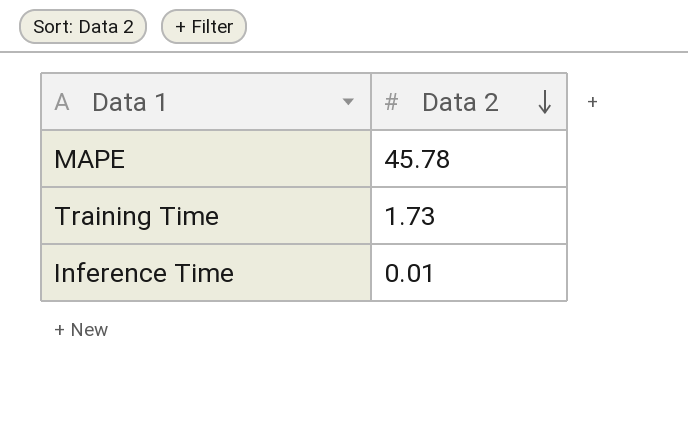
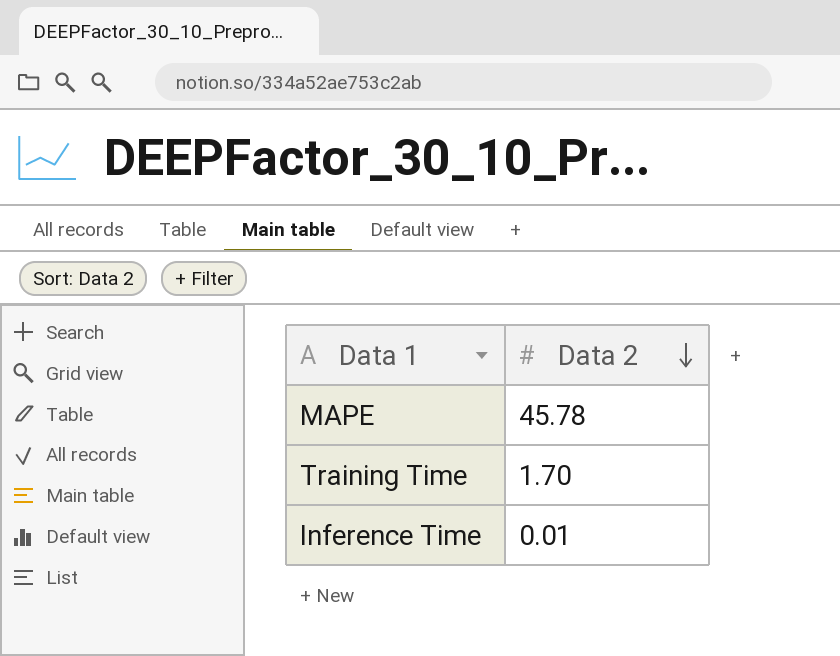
Training Time | Data 2: 1.73 -> 1.70

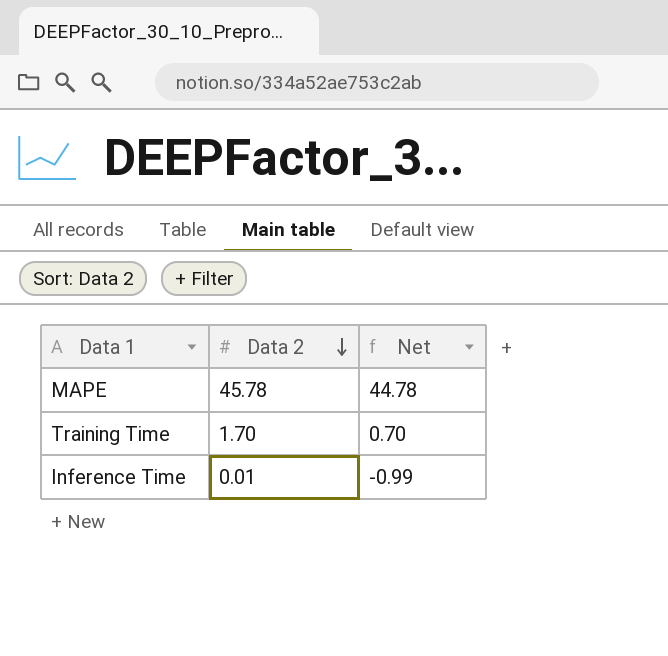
column Net | formula: none -> [Data 2] - 1

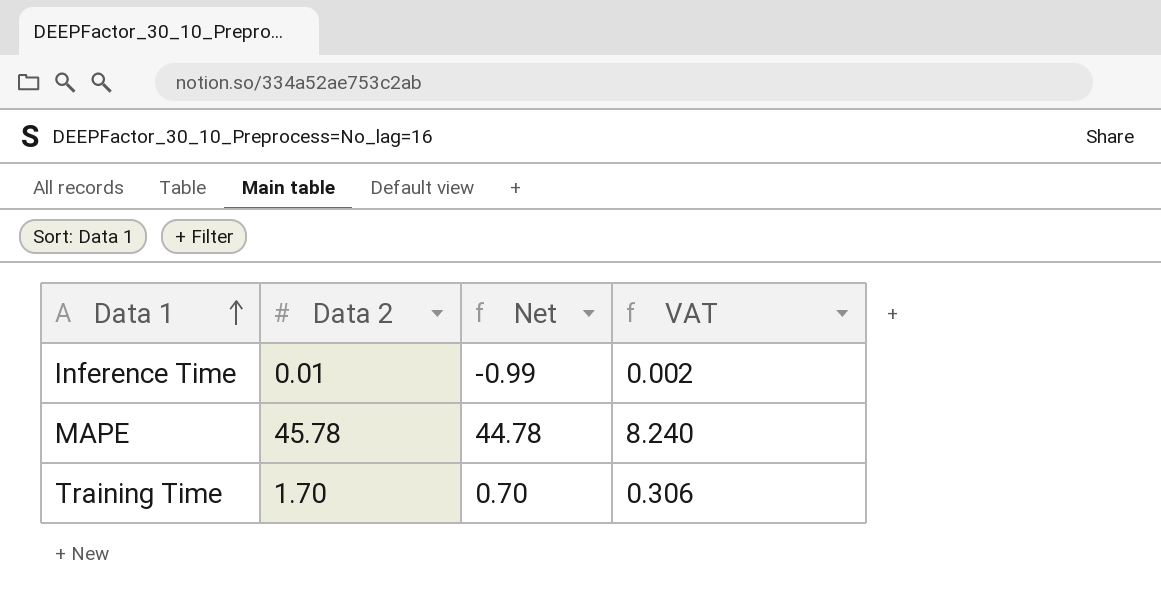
row order: Data 2 descending -> Data 1 ascending
column VAT | formula: none -> [Data 2] * 0.18

